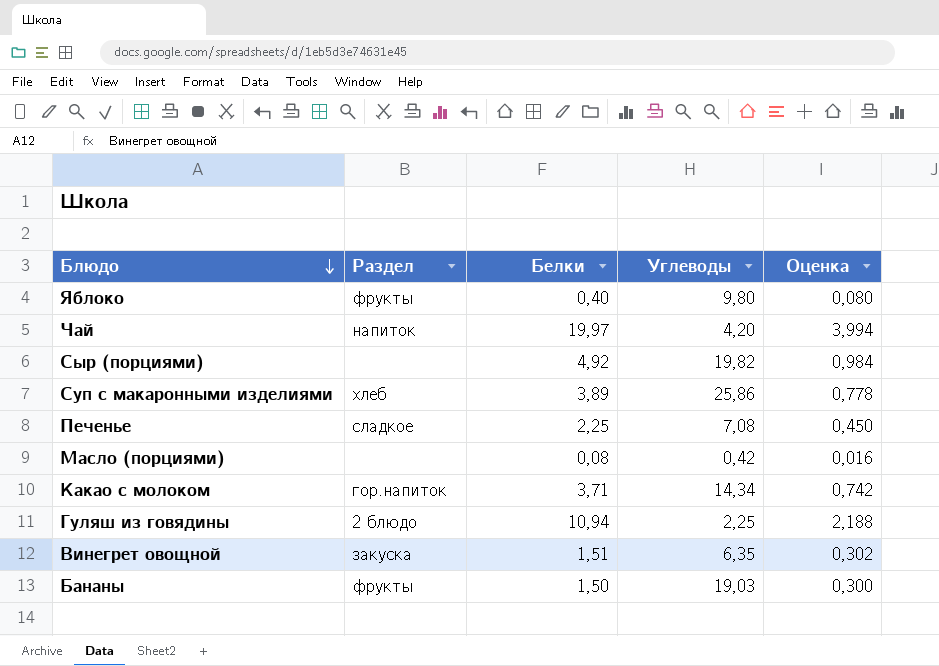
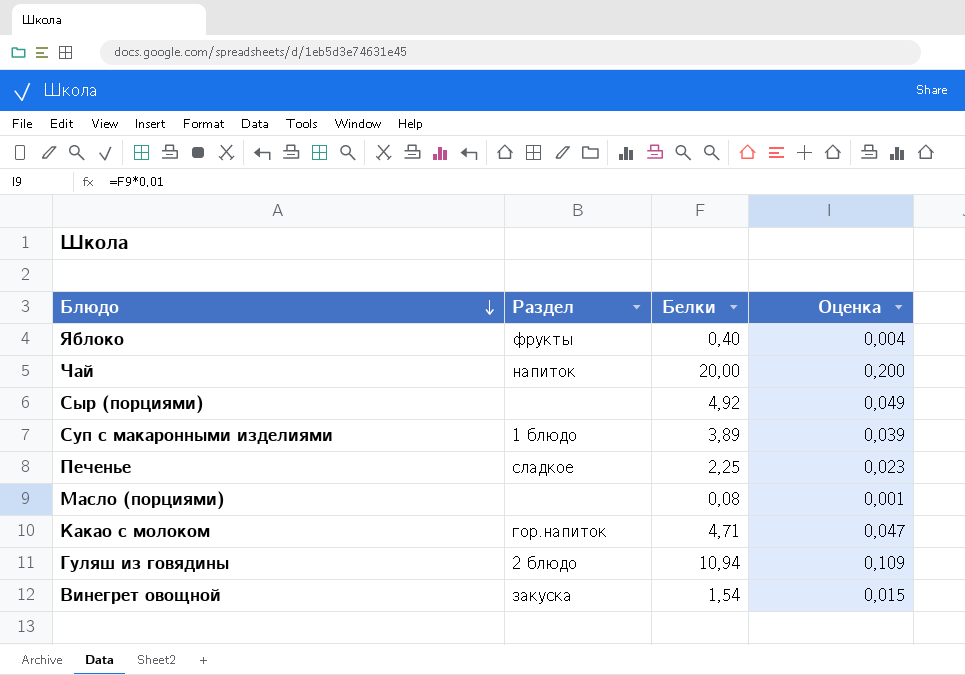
column Углеводы | position: 4 -> none
column Оценка | formula: [Белки] * 0,2 -> [Белки] * 0,01
row Бананы: фрукты | 1,50 | 19,03 | 0,300 -> none
Чай | Белки: 19,97 -> 20,00
Суп с макаронными изделиями | Раздел: хлеб -> 1 блюдо
Какао с молоком | Белки: 3,71 -> 4,71
Винегрет овощной | Белки: 1,51 -> 1,54

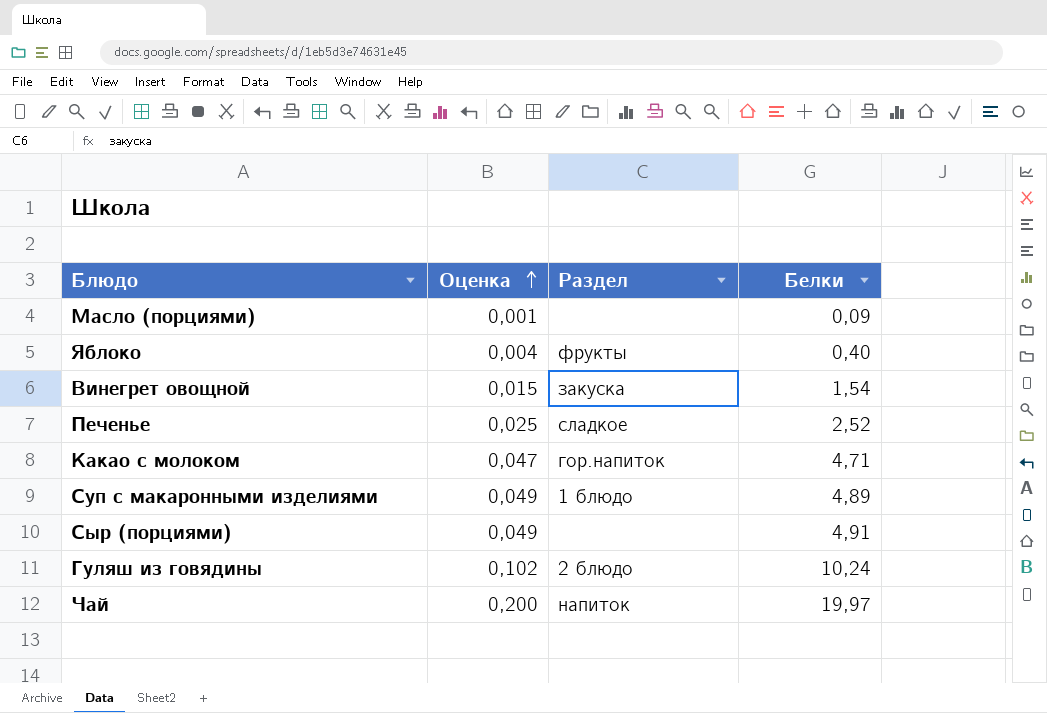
row order: Блюдо descending -> Оценка ascending
column Оценка | position: 4 -> 2
Масло (порциями) | Белки: 0,08 -> 0,09
Печенье | Оценка: 0,023 -> 0,025
Печенье | Белки: 2,25 -> 2,52
Суп с макаронными изделиями | Оценка: 0,039 -> 0,049
Суп с макаронными изделиями | Белки: 3,89 -> 4,89
Сыр (порциями) | Белки: 4,92 -> 4,91
Гуляш из говядины | Оценка: 0,109 -> 0,102
Гуляш из говядины | Белки: 10,94 -> 10,24
Чай | Белки: 20,00 -> 19,97

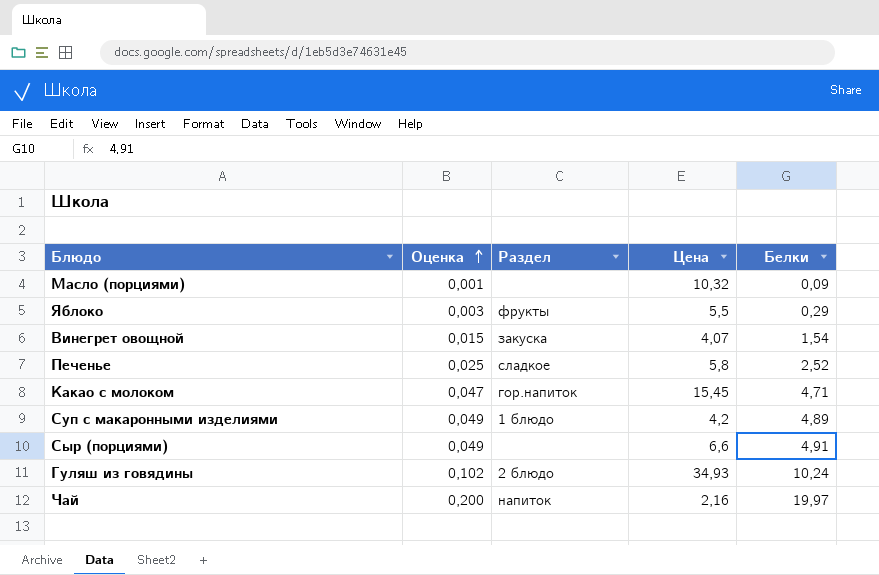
column Цена | position: none -> 4
Яблоко | Оценка: 0,004 -> 0,003
Яблоко | Белки: 0,40 -> 0,29

